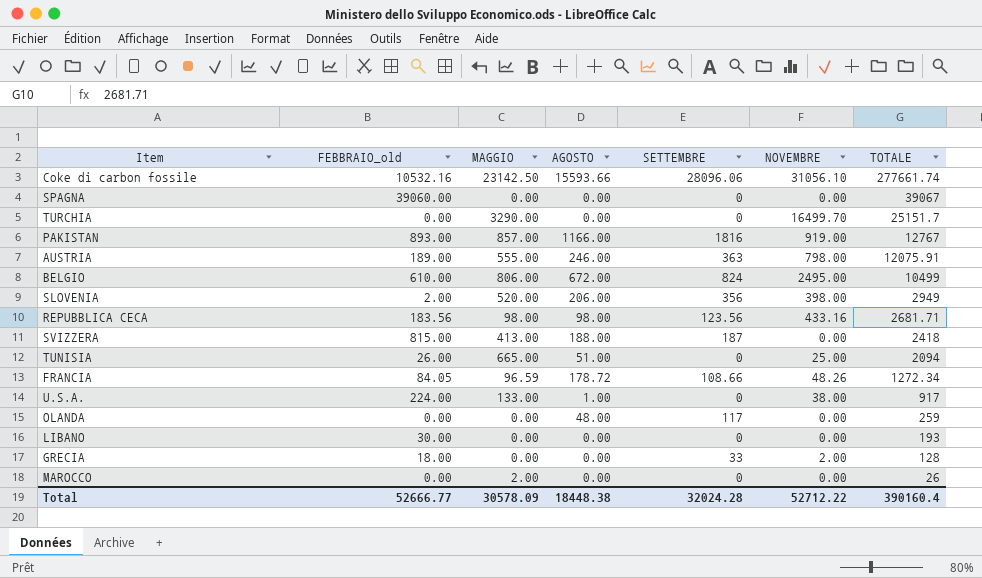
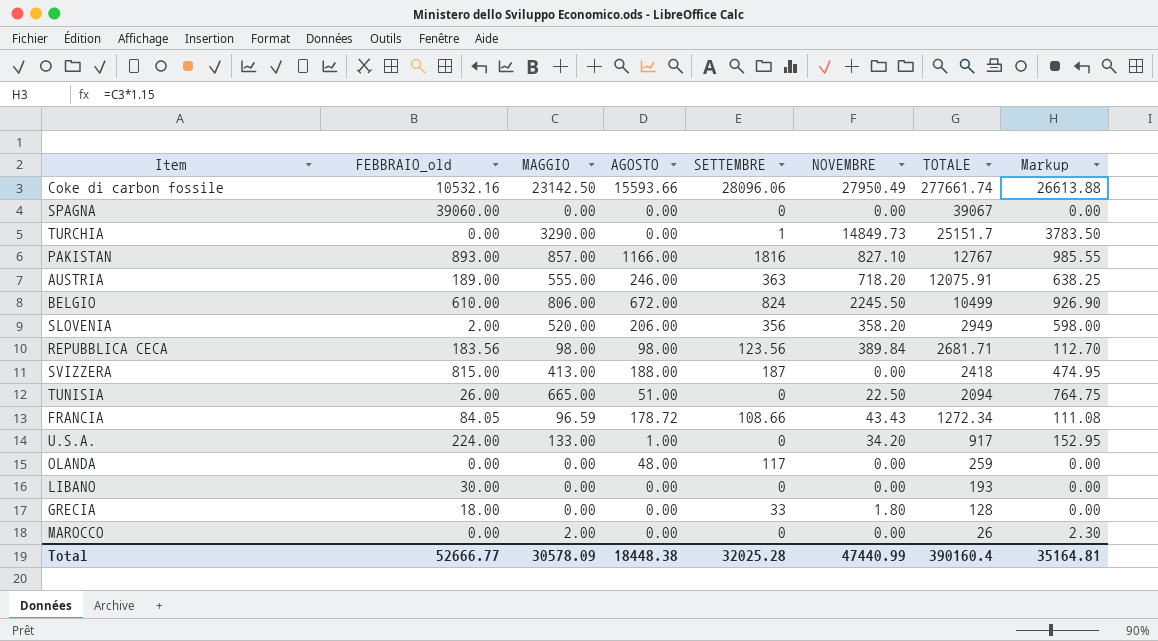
column Markup | formula: none -> [MAGGIO] * 1.15
Coke di carbon fossile | NOVEMBRE: 31056.10 -> 27950.49
TURCHIA | SETTEMBRE: 0 -> 1
TURCHIA | NOVEMBRE: 16499.70 -> 14849.73
PAKISTAN | NOVEMBRE: 919.00 -> 827.10
AUSTRIA | NOVEMBRE: 798.00 -> 718.20
BELGIO | NOVEMBRE: 2495.00 -> 2245.50
SLOVENIA | NOVEMBRE: 398.00 -> 358.20
REPUBBLICA CECA | NOVEMBRE: 433.16 -> 389.84
TUNISIA | NOVEMBRE: 25.00 -> 22.50
FRANCIA | NOVEMBRE: 48.26 -> 43.43
U.S.A. | NOVEMBRE: 38.00 -> 34.20
GRECIA | NOVEMBRE: 2.00 -> 1.80
Total | SETTEMBRE: 32024.28 -> 32025.28
Total | NOVEMBRE: 52712.22 -> 47440.99

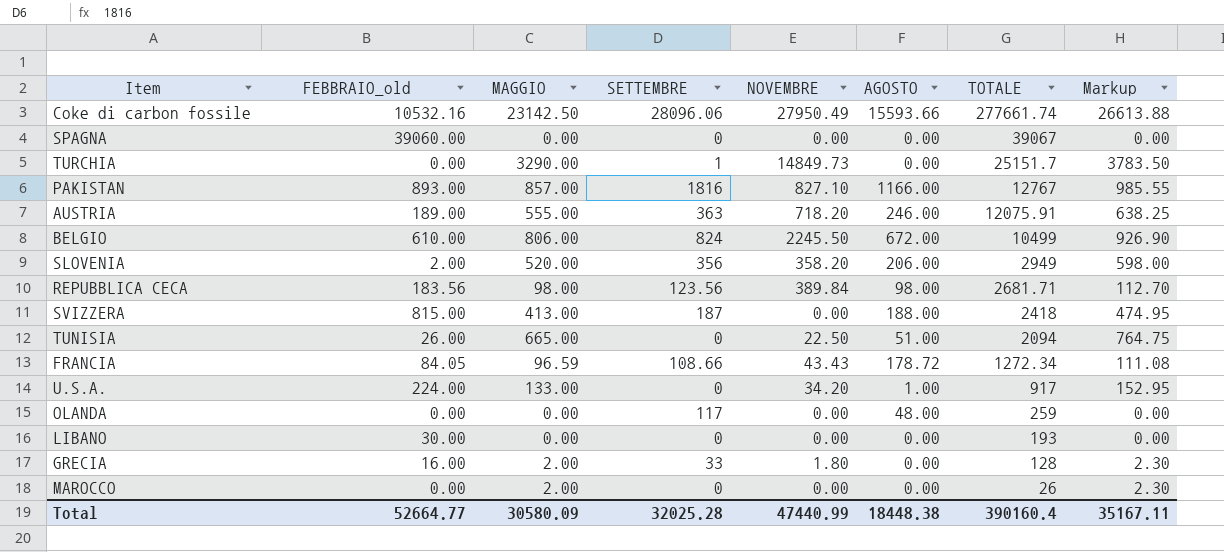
column AGOSTO | position: 4 -> 6
GRECIA | FEBBRAIO_old: 18.00 -> 16.00
GRECIA | MAGGIO: 0.00 -> 2.00
GRECIA | Markup: 0.00 -> 2.30
Total | FEBBRAIO_old: 52666.77 -> 52664.77
Total | MAGGIO: 30578.09 -> 30580.09
Total | Markup: 35164.81 -> 35167.11

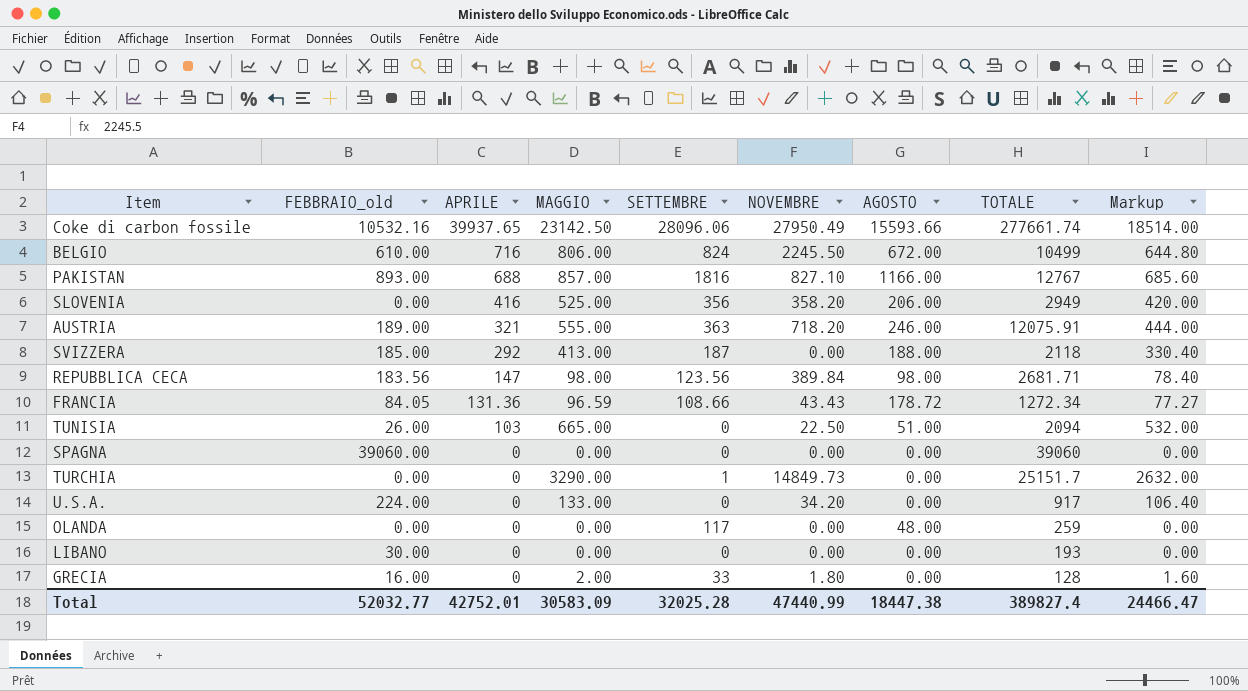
row order: TOTALE descending -> APRILE descending
column APRILE | position: none -> 3
column Markup | formula: [MAGGIO] * 1.15 -> [MAGGIO] * 0.8
row MAROCCO: 0.00 | 2.00 | 0 | 0.00 | 0.00 | 26 | 2.30 -> none
SLOVENIA | FEBBRAIO_old: 2.00 -> 0.00
SLOVENIA | MAGGIO: 520.00 -> 525.00
SVIZZERA | FEBBRAIO_old: 815.00 -> 185.00
SVIZZERA | TOTALE: 2418 -> 2118
SPAGNA | TOTALE: 39067 -> 39060
U.S.A. | AGOSTO: 1.00 -> 0.00
Total | FEBBRAIO_old: 52664.77 -> 52032.77
Total | MAGGIO: 30580.09 -> 30583.09
Total | AGOSTO: 18448.38 -> 18447.38
Total | TOTALE: 390160.4 -> 389827.4
Total | Markup: 35167.11 -> 24466.47

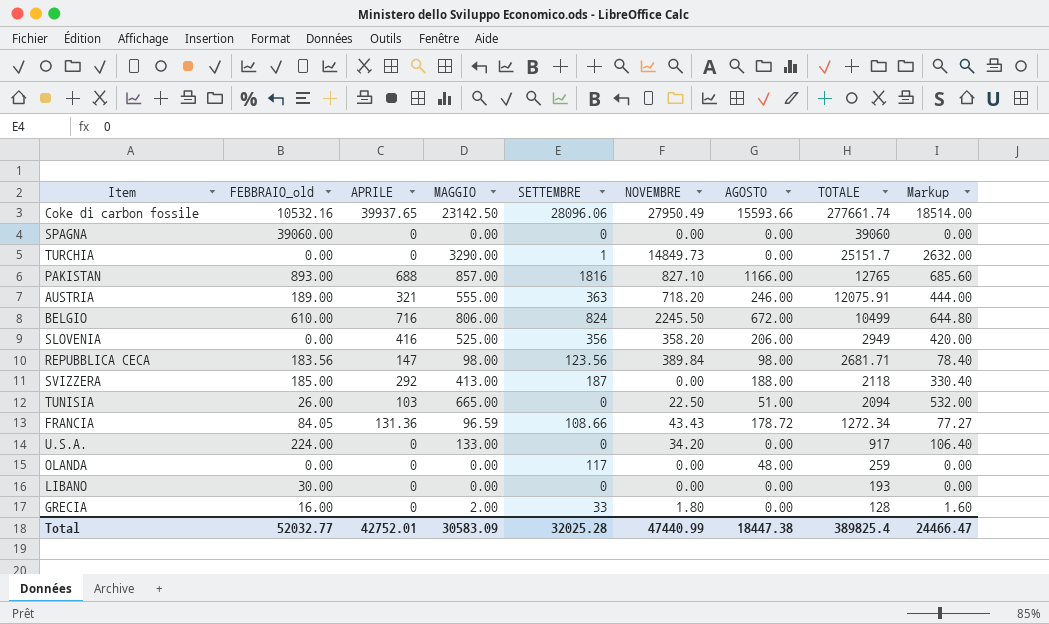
row order: APRILE descending -> TOTALE descending
PAKISTAN | TOTALE: 12767 -> 12765
Total | TOTALE: 389827.4 -> 389825.4

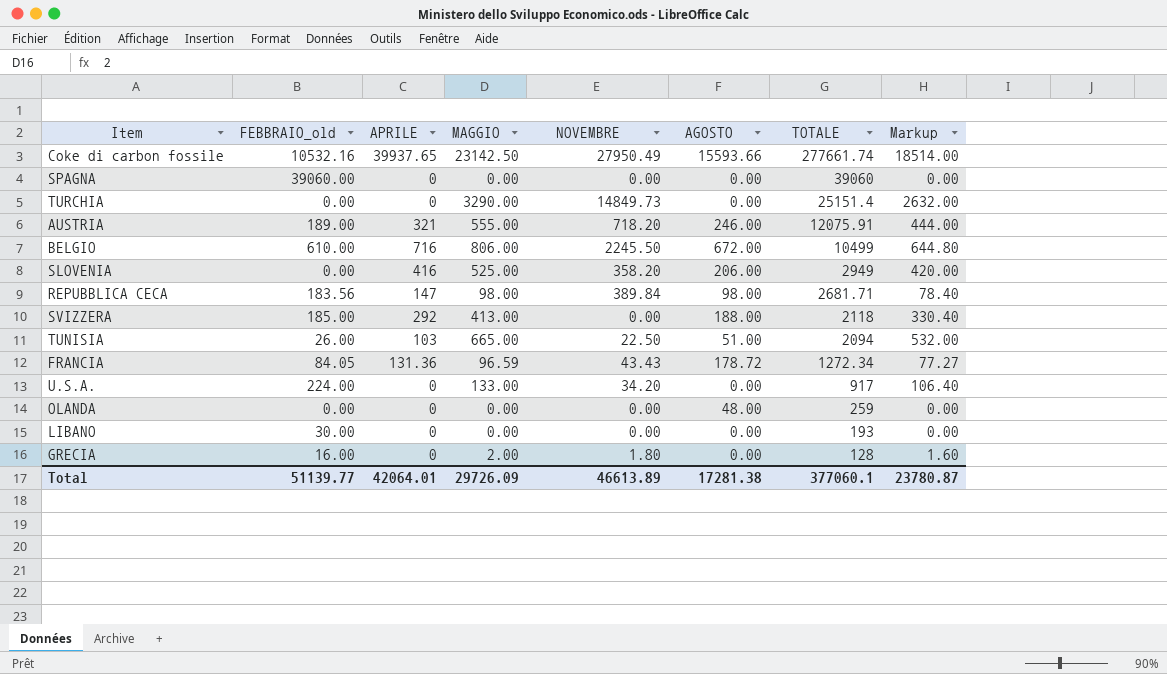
column SETTEMBRE | position: 5 -> none
row PAKISTAN: 893.00 | 688 | 857.00 | 1816 | 827.10 | 1166.00 | 12765 | 685.60 -> none
TURCHIA | TOTALE: 25151.7 -> 25151.4
Total | FEBBRAIO_old: 52032.77 -> 51139.77
Total | APRILE: 42752.01 -> 42064.01
Total | MAGGIO: 30583.09 -> 29726.09
Total | NOVEMBRE: 47440.99 -> 46613.89
Total | AGOSTO: 18447.38 -> 17281.38
Total | TOTALE: 389825.4 -> 377060.1
Total | Markup: 24466.47 -> 23780.87

